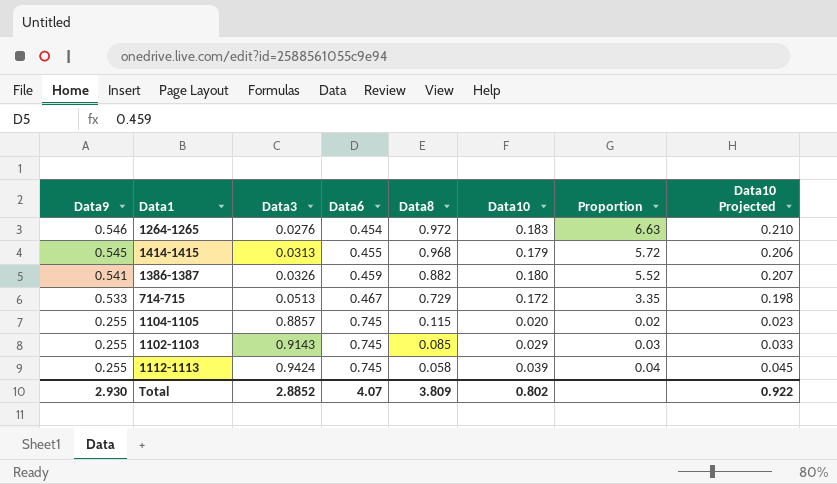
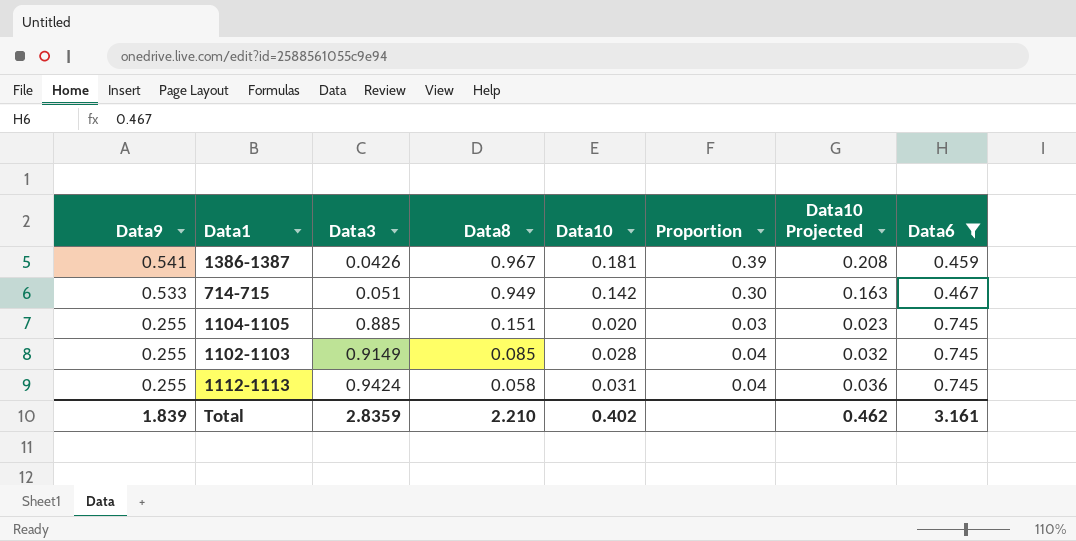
filter: none -> Data6 >= 0.459
column Proportion | formula: [Data10] / [Data3] -> [Data10] / [Data6]
column Data6 | position: 4 -> 8
1386-1387 | Data3: 0.0326 -> 0.0426
1386-1387 | Data8: 0.882 -> 0.967
1386-1387 | Data10: 0.180 -> 0.181
1386-1387 | Data10 Projected: 0.207 -> 0.208
714-715 | Data3: 0.0513 -> 0.051
714-715 | Data8: 0.729 -> 0.949
714-715 | Data10: 0.172 -> 0.142
714-715 | Data10 Projected: 0.198 -> 0.163
1104-1105 | Data3: 0.8857 -> 0.885
1104-1105 | Data8: 0.115 -> 0.151
1102-1103 | Data3: 0.9143 -> 0.9149
1102-1103 | Data10: 0.029 -> 0.028
1102-1103 | Data10 Projected: 0.033 -> 0.032
1112-1113 | Data10: 0.039 -> 0.031
1112-1113 | Data10 Projected: 0.045 -> 0.036
Total | Data9: 2.930 -> 1.839
Total | Data3: 2.8852 -> 2.8359
Total | Data8: 3.809 -> 2.210
Total | Data10: 0.802 -> 0.402
Total | Data10 Projected: 0.922 -> 0.462
Total | Data6: 4.07 -> 3.161

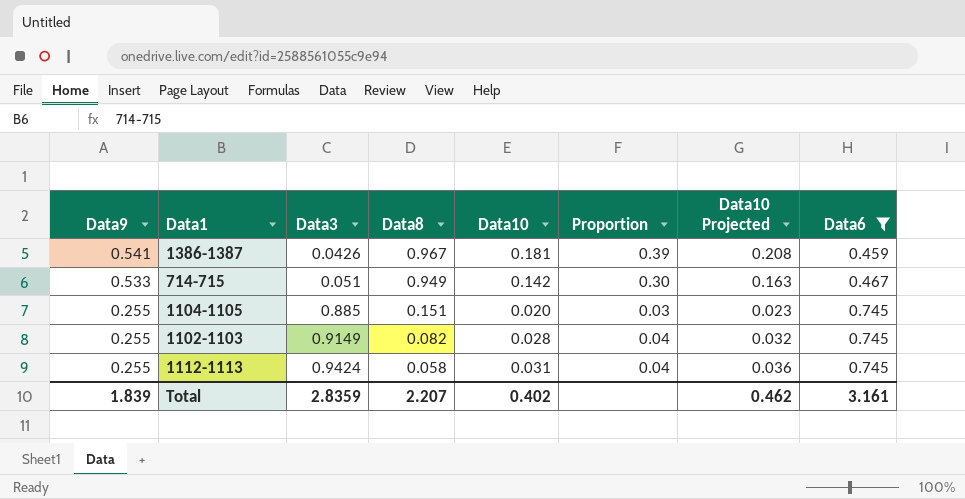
1102-1103 | Data8: 0.085 -> 0.082
Total | Data8: 2.210 -> 2.207

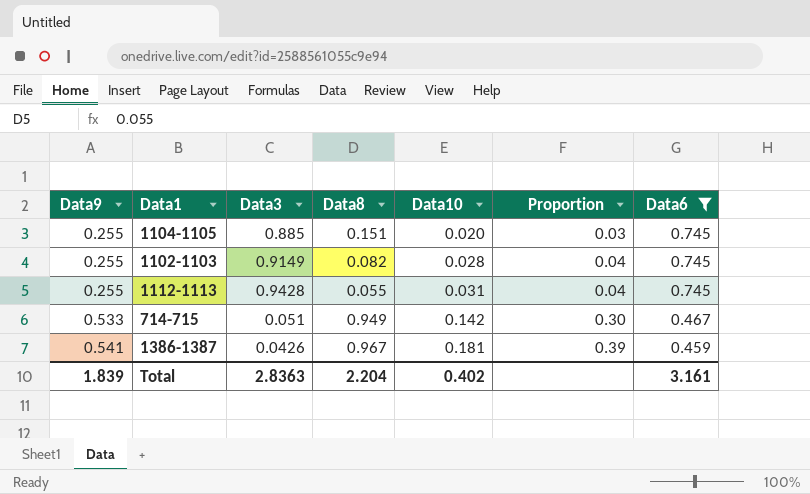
row order: Data9 descending -> Data9 ascending
column Data10 Projected | formula: [Data10] * 1.15 -> none
1112-1113 | Data3: 0.9424 -> 0.9428
1112-1113 | Data8: 0.058 -> 0.055
Total | Data3: 2.8359 -> 2.8363
Total | Data8: 2.207 -> 2.204

